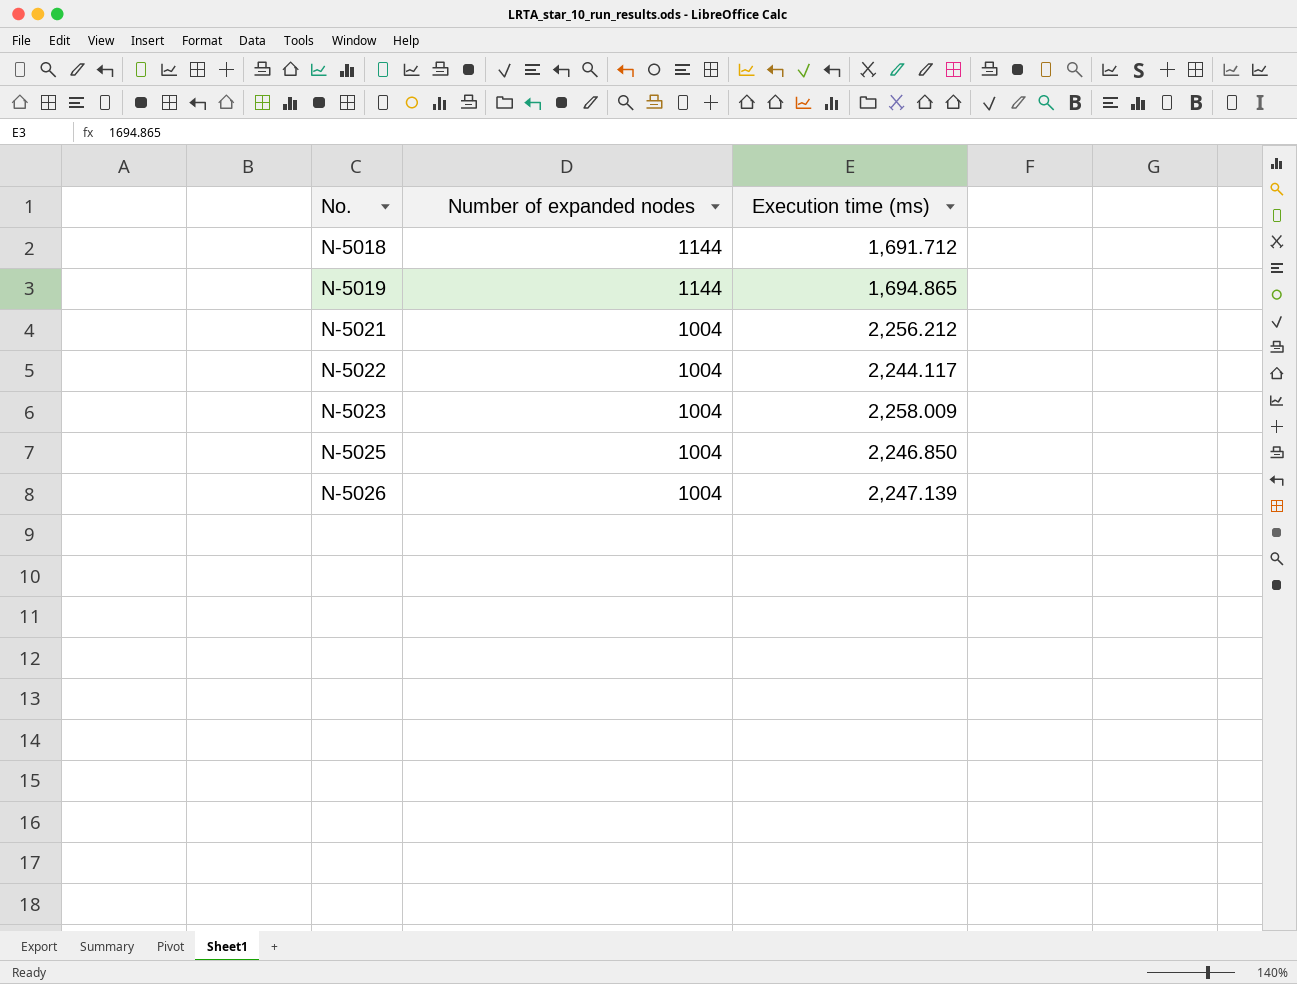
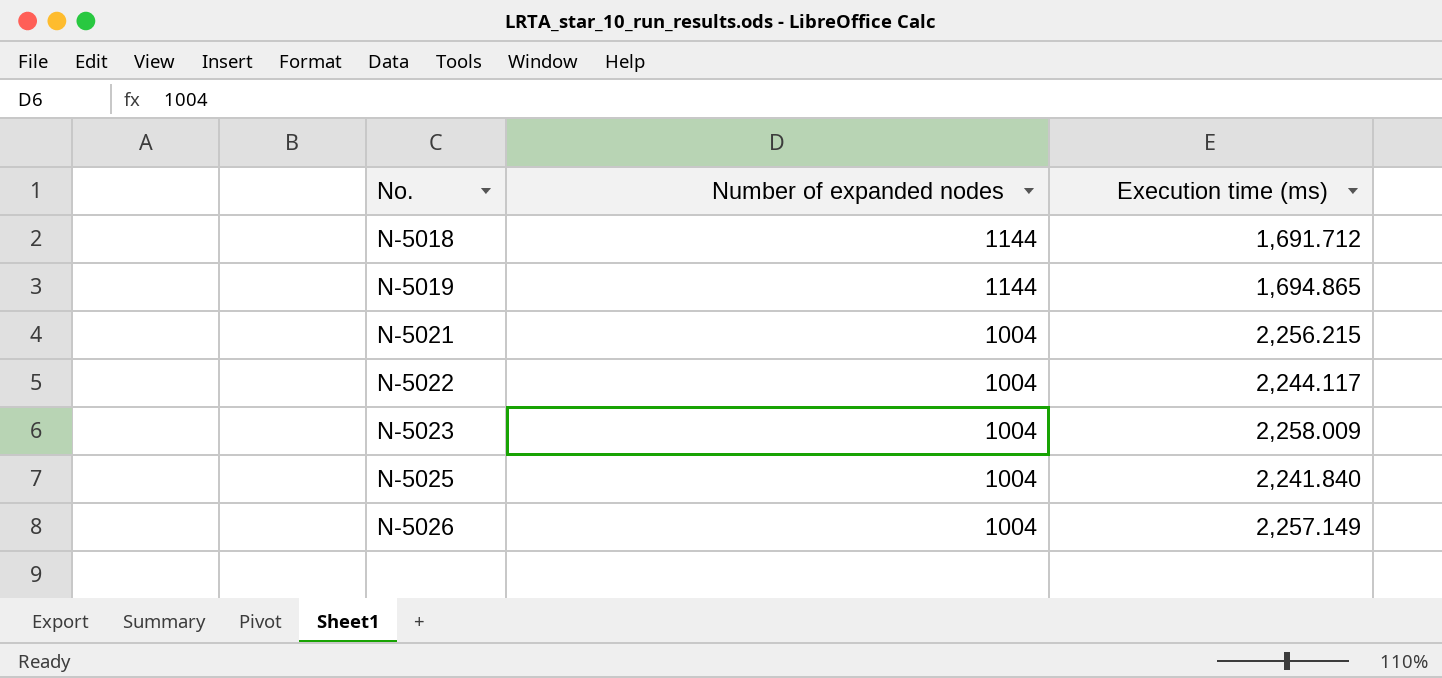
N-5021 | Execution time (ms): 2,256.212 -> 2,256.215
N-5025 | Execution time (ms): 2,246.850 -> 2,241.840
N-5026 | Execution time (ms): 2,247.139 -> 2,257.149

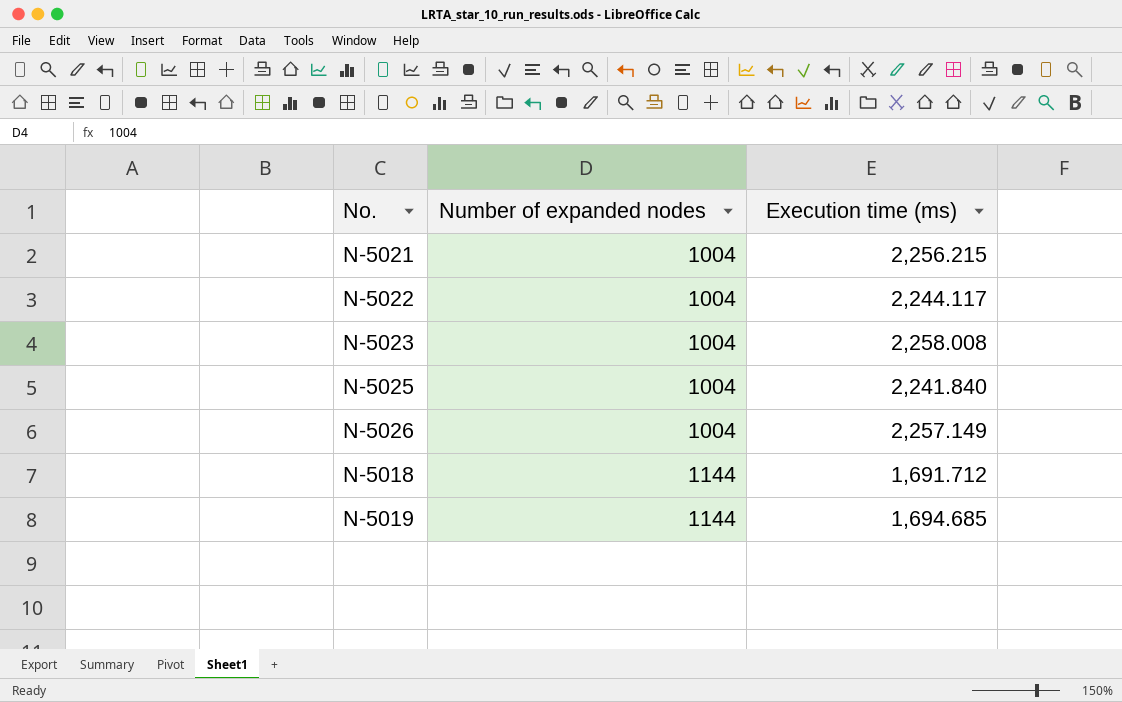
row order: No. ascending -> Number of expanded nodes ascending
N-5023 | Execution time (ms): 2,258.009 -> 2,258.008
N-5019 | Execution time (ms): 1,694.865 -> 1,694.685

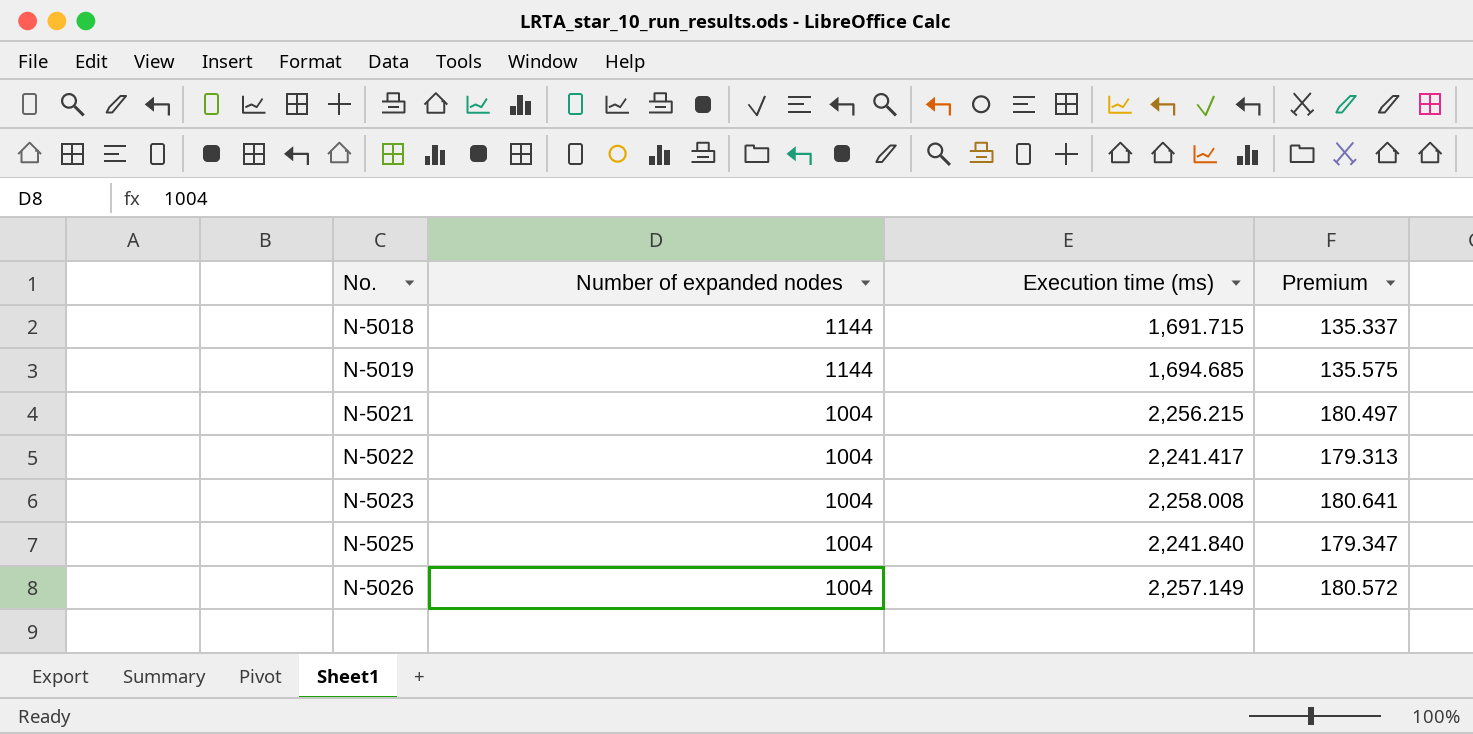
row order: Number of expanded nodes ascending -> No. ascending
column Premium | formula: none -> [Execution time (ms)] * 0.08
N-5018 | Execution time (ms): 1,691.712 -> 1,691.715
N-5022 | Execution time (ms): 2,244.117 -> 2,241.417

